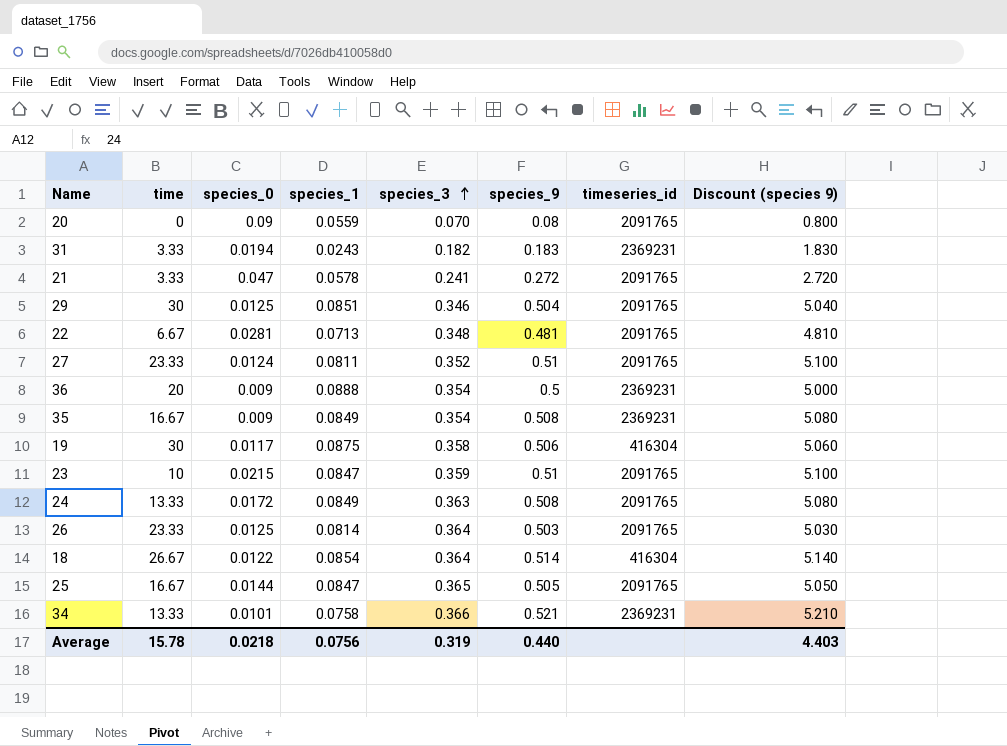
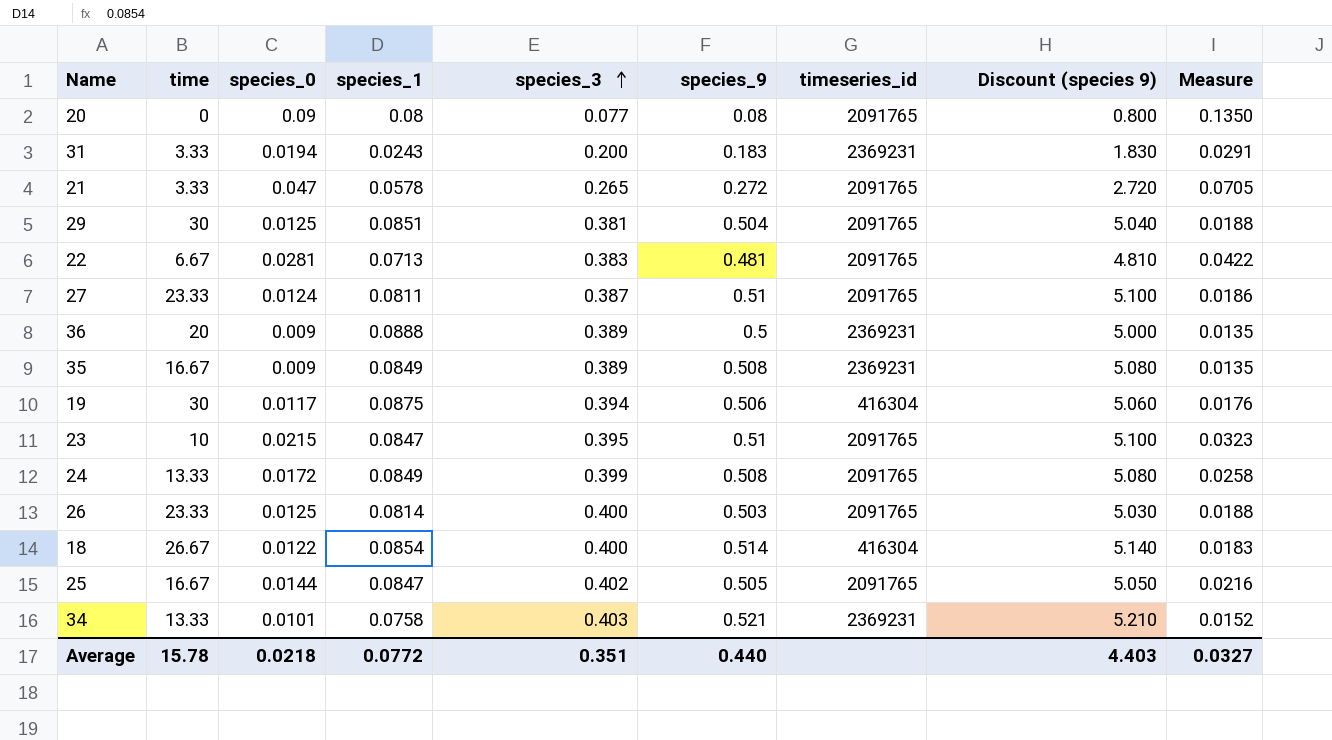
column Measure | formula: none -> [species_0] * 1.5
20 | species_1: 0.0559 -> 0.08
20 | species_3: 0.070 -> 0.077
31 | species_3: 0.182 -> 0.200
21 | species_3: 0.241 -> 0.265
29 | species_3: 0.346 -> 0.381
22 | species_3: 0.348 -> 0.383
27 | species_3: 0.352 -> 0.387
36 | species_3: 0.354 -> 0.389
35 | species_3: 0.354 -> 0.389
19 | species_3: 0.358 -> 0.394
23 | species_3: 0.359 -> 0.395
24 | species_3: 0.363 -> 0.399
26 | species_3: 0.364 -> 0.400
18 | species_3: 0.364 -> 0.400
25 | species_3: 0.365 -> 0.402
34 | species_3: 0.366 -> 0.403
Average | species_1: 0.0756 -> 0.0772
Average | species_3: 0.319 -> 0.351

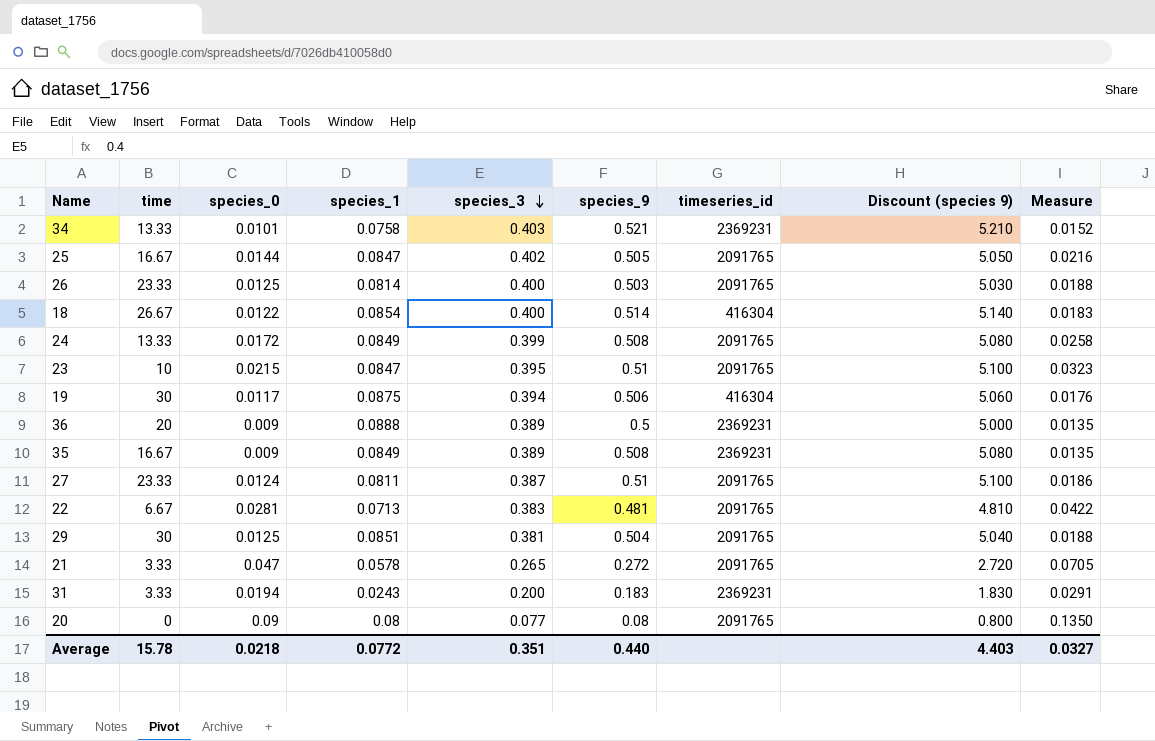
row order: species_3 ascending -> species_3 descending

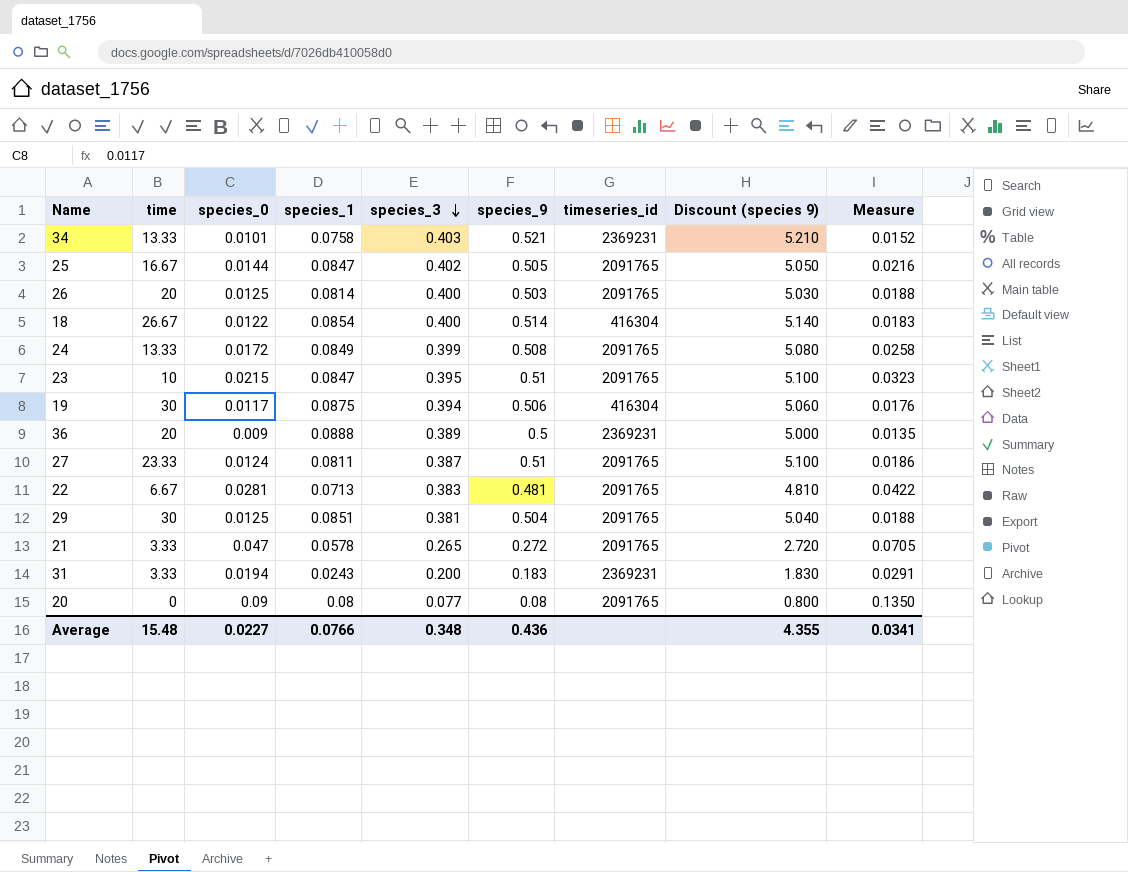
row 35: 16.67 | 0.009 | 0.0849 | 0.389 | 0.508 | 2369231 | 5.080 | 0.0135 -> none
26 | time: 23.33 -> 20
Average | time: 15.78 -> 15.48
Average | species_0: 0.0218 -> 0.0227
Average | species_1: 0.0772 -> 0.0766
Average | species_3: 0.351 -> 0.348
Average | species_9: 0.440 -> 0.436
Average | Discount (species 9): 4.403 -> 4.355
Average | Measure: 0.0327 -> 0.0341

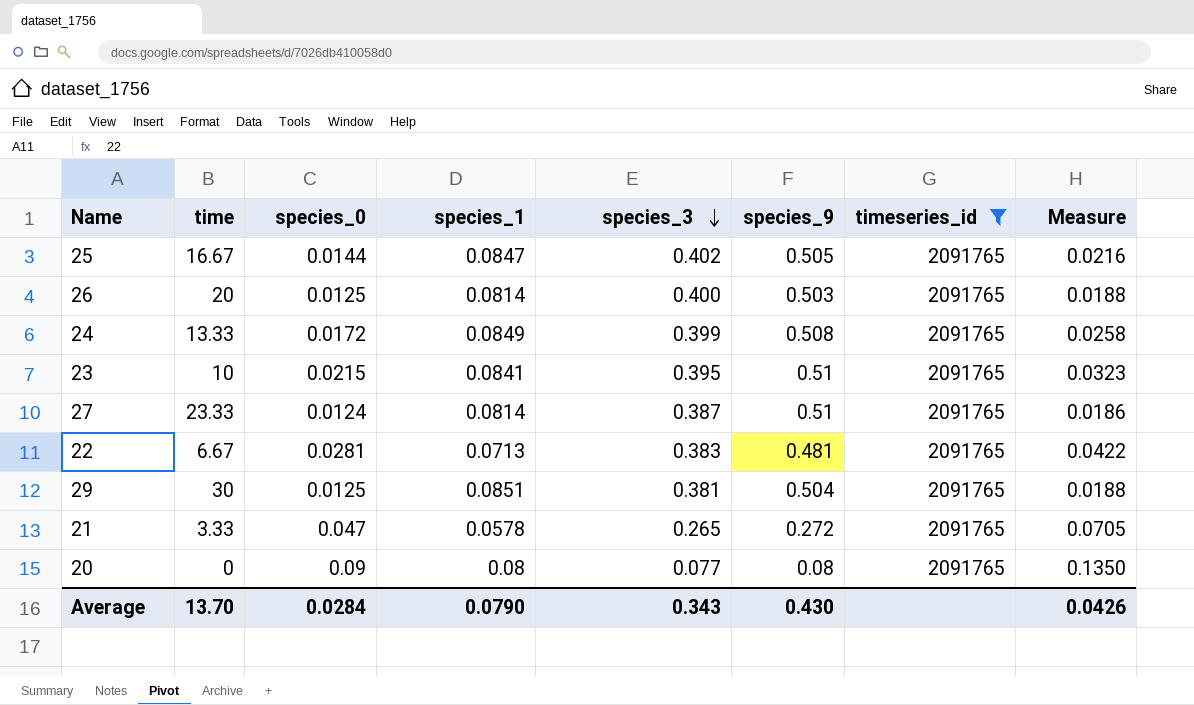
filter: none -> timeseries_id = 2091765
column Discount (species 9) | formula: [species_9] * 10 -> none
23 | species_1: 0.0847 -> 0.0841
27 | species_1: 0.0811 -> 0.0814
Average | time: 15.48 -> 13.70
Average | species_0: 0.0227 -> 0.0284
Average | species_1: 0.0766 -> 0.0790
Average | species_3: 0.348 -> 0.343
Average | species_9: 0.436 -> 0.430
Average | Measure: 0.0341 -> 0.0426

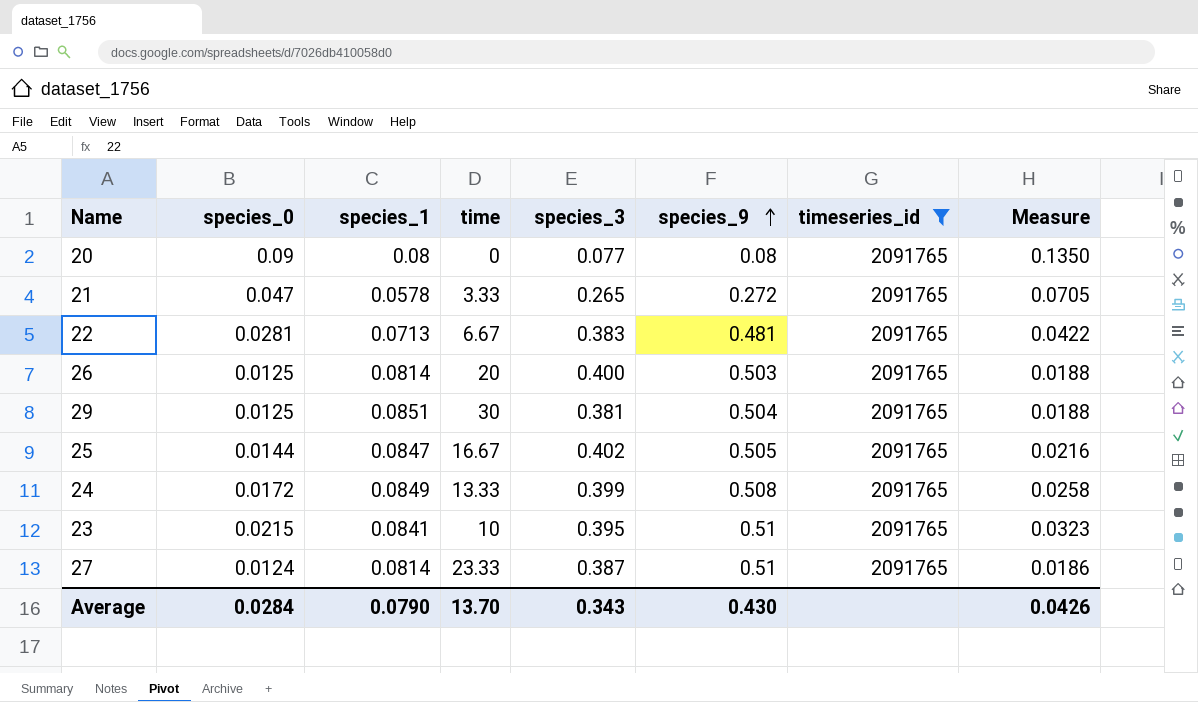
row order: species_3 descending -> species_9 ascending
column time | position: 2 -> 4

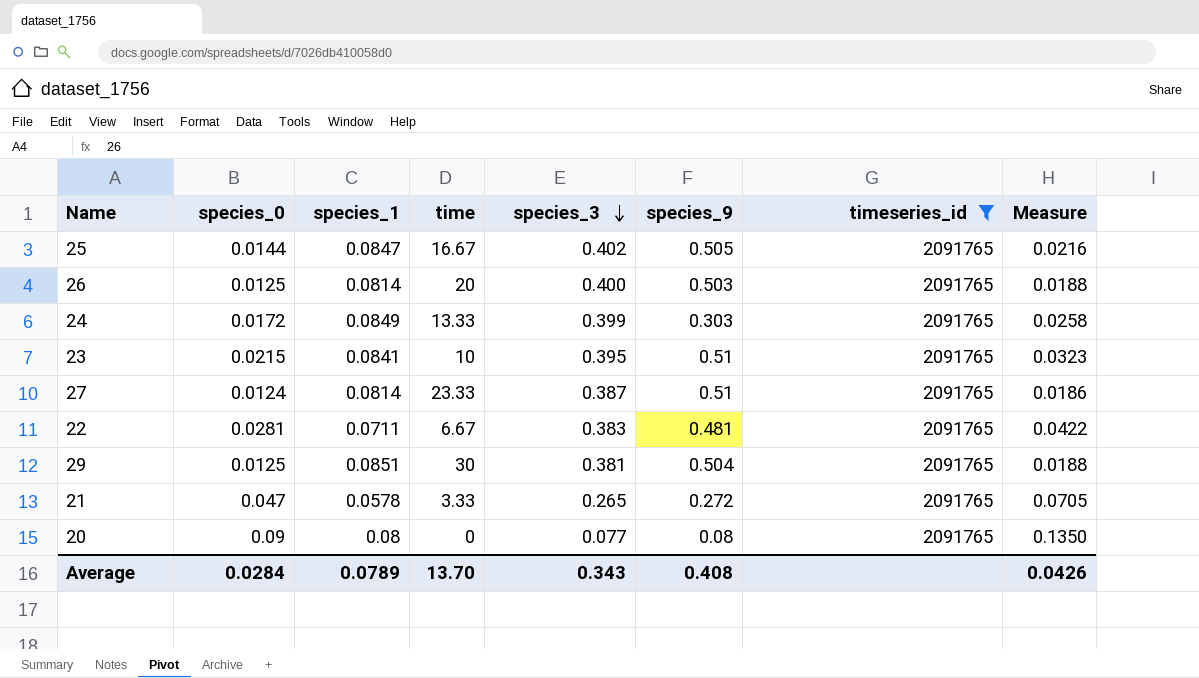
row order: species_9 ascending -> species_3 descending
24 | species_9: 0.508 -> 0.303
22 | species_1: 0.0713 -> 0.0711
Average | species_1: 0.0790 -> 0.0789
Average | species_9: 0.430 -> 0.408

